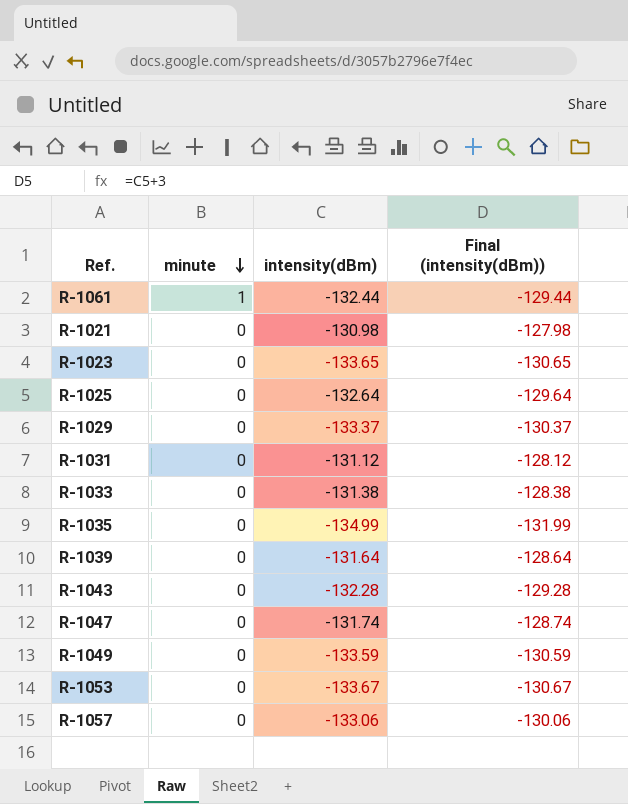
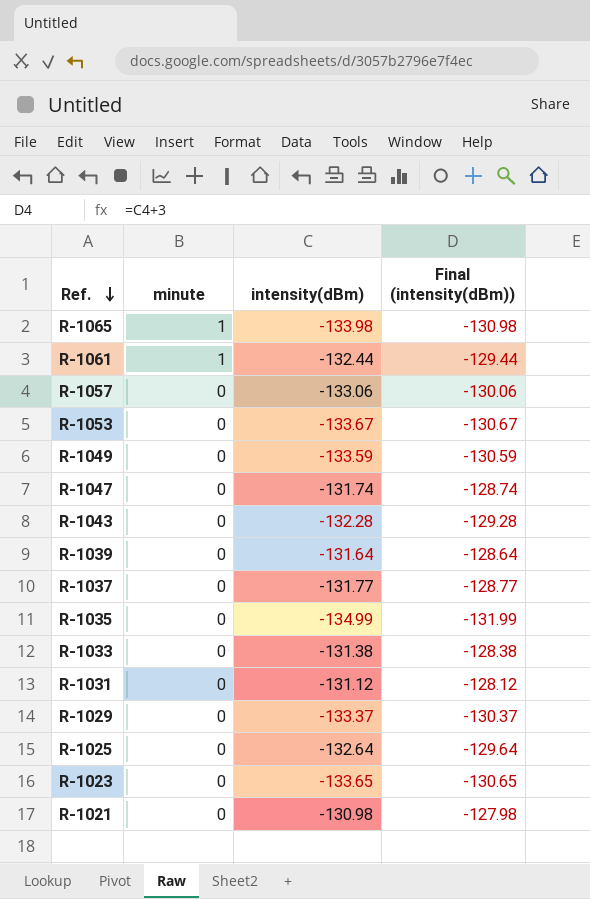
row order: minute descending -> Ref. descending
row R-1065: none -> 1 | -133.98 | -130.98
row R-1037: none -> 0 | -131.77 | -128.77

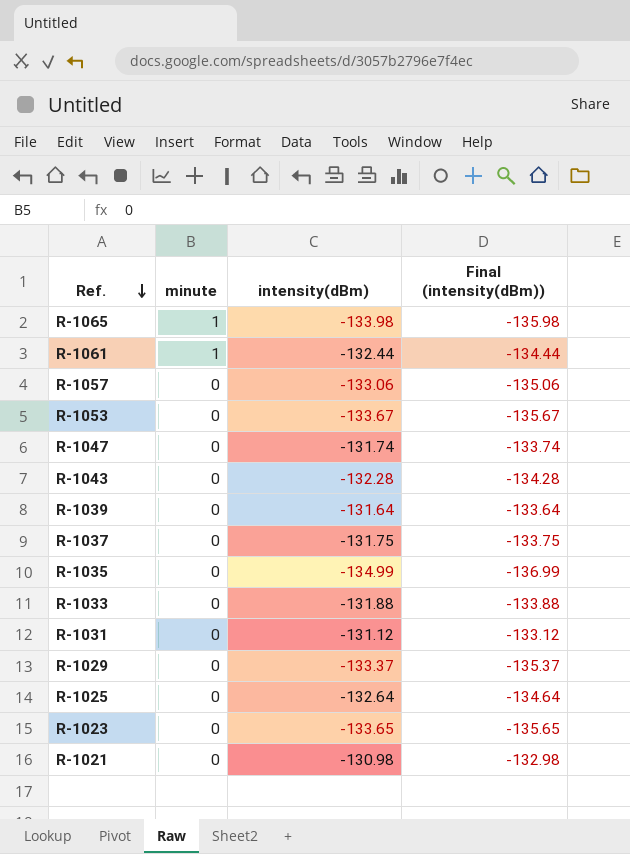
column Final (intensity(dBm)) | formula: [intensity(dBm)] + 3 -> [intensity(dBm)] - 2
row R-1049: 0 | -133.59 | -130.59 -> none
R-1037 | intensity(dBm): -131.77 -> -131.75
R-1033 | intensity(dBm): -131.38 -> -131.88

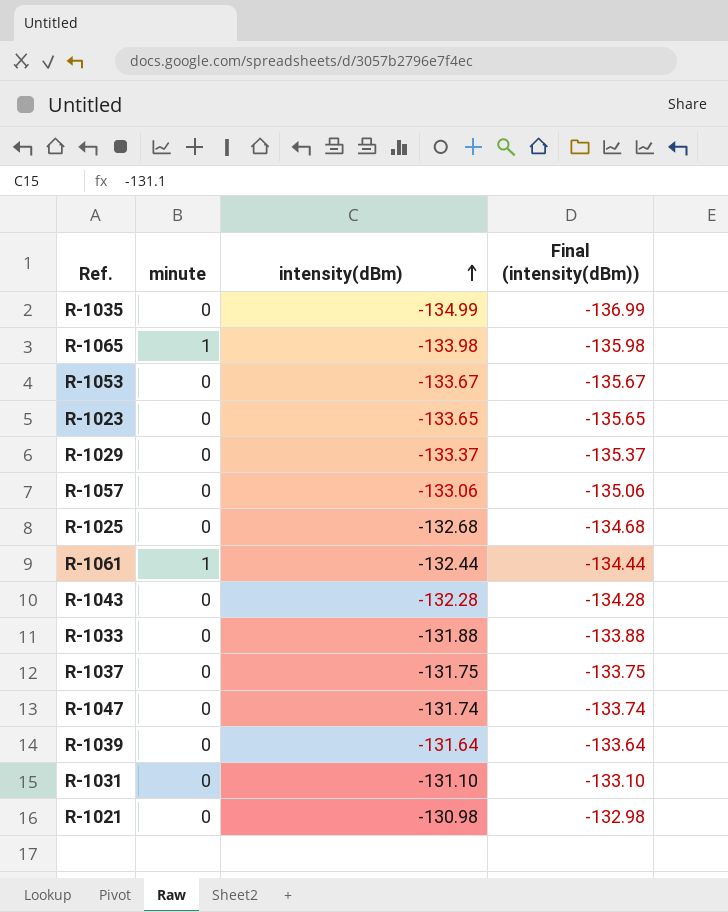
row order: Ref. descending -> intensity(dBm) ascending
R-1025 | intensity(dBm): -132.64 -> -132.68
R-1025 | Final (intensity(dBm)): -134.64 -> -134.68
R-1031 | intensity(dBm): -131.12 -> -131.10
R-1031 | Final (intensity(dBm)): -133.12 -> -133.10

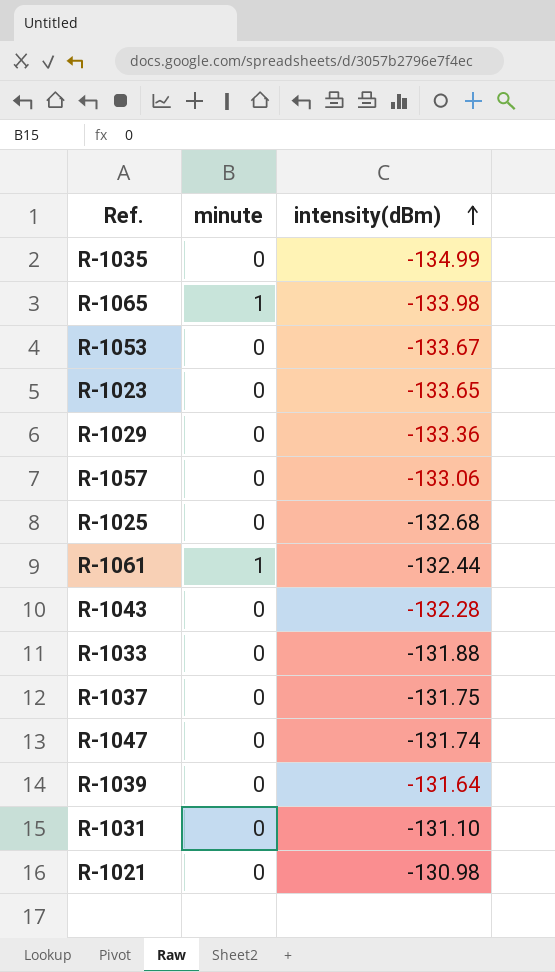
column Final (intensity(dBm)) | formula: [intensity(dBm)] - 2 -> none
R-1029 | intensity(dBm): -133.37 -> -133.36

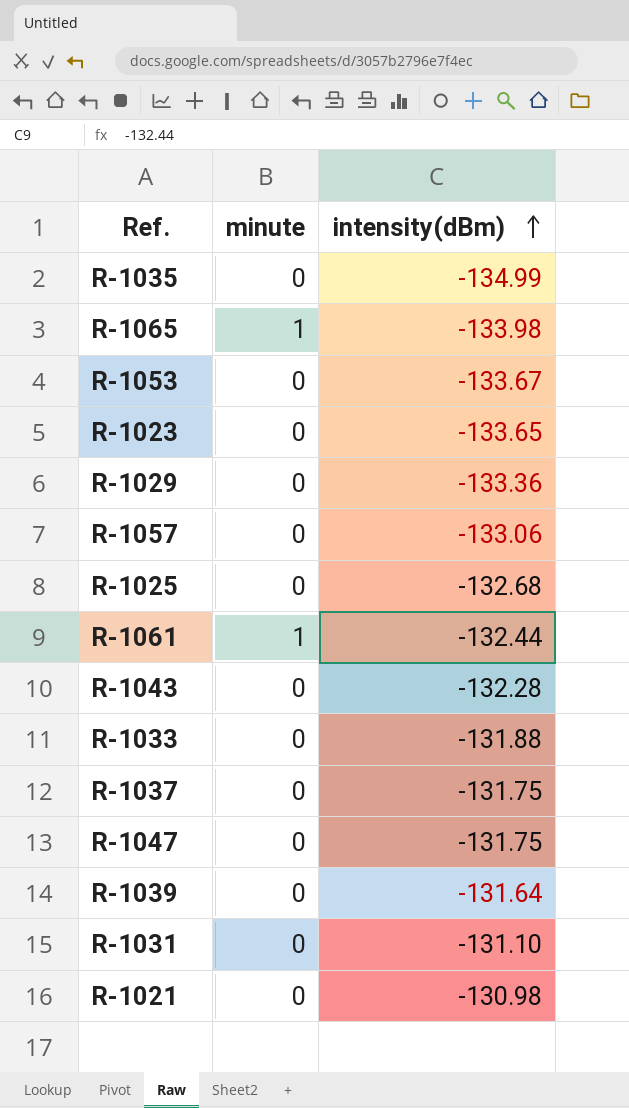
R-1047 | intensity(dBm): -131.74 -> -131.75

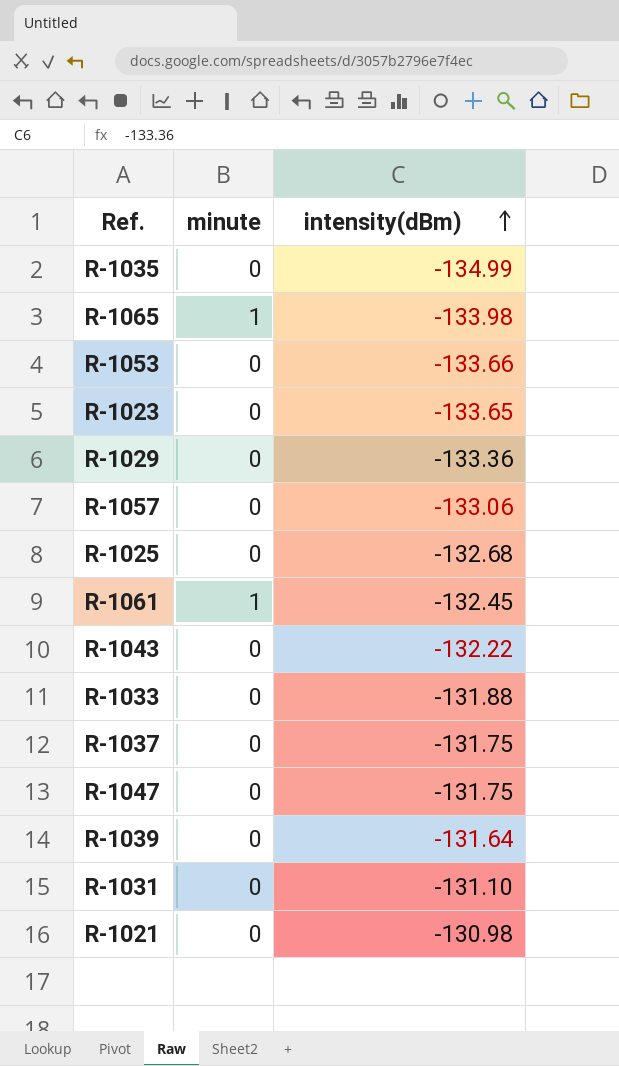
R-1053 | intensity(dBm): -133.67 -> -133.66
R-1061 | intensity(dBm): -132.44 -> -132.45
R-1043 | intensity(dBm): -132.28 -> -132.22

